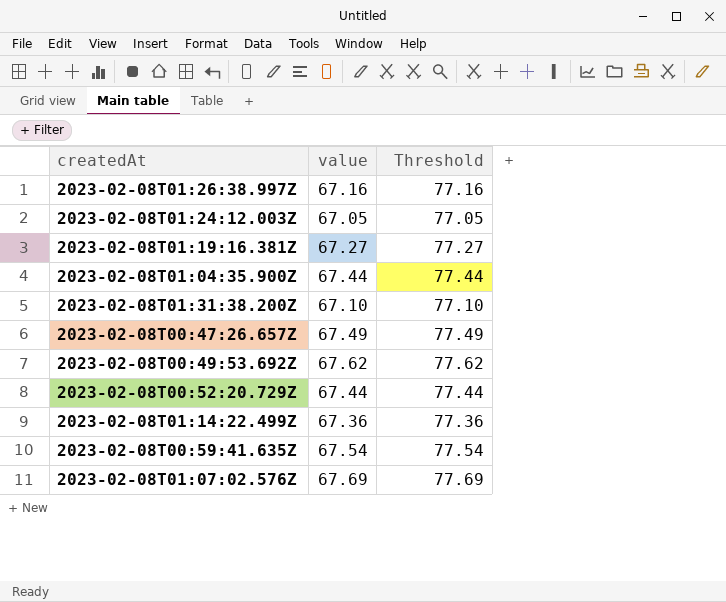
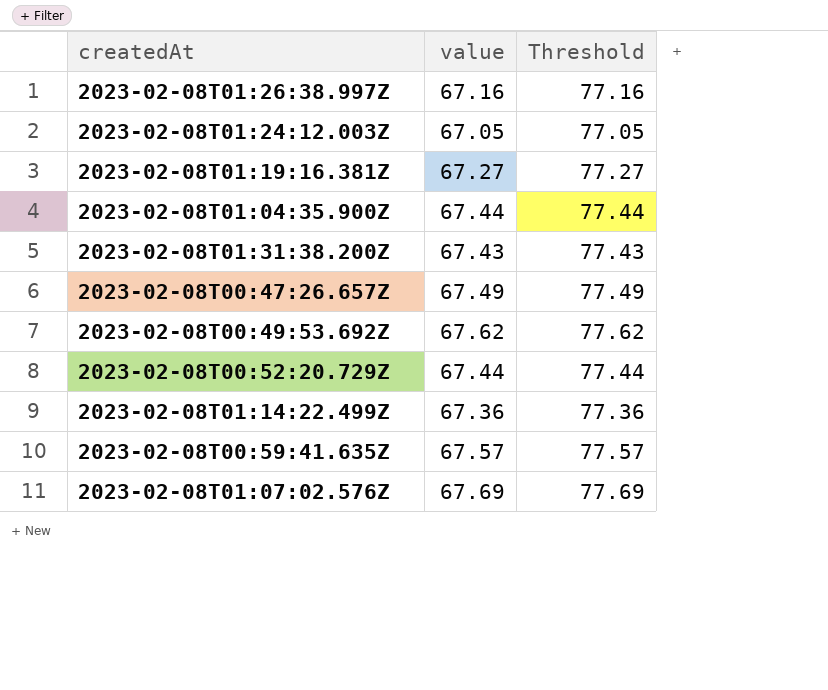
2023-02-08T01:31:38.200Z | value: 67.10 -> 67.43
2023-02-08T01:31:38.200Z | Threshold: 77.10 -> 77.43
2023-02-08T00:59:41.635Z | value: 67.54 -> 67.57
2023-02-08T00:59:41.635Z | Threshold: 77.54 -> 77.57

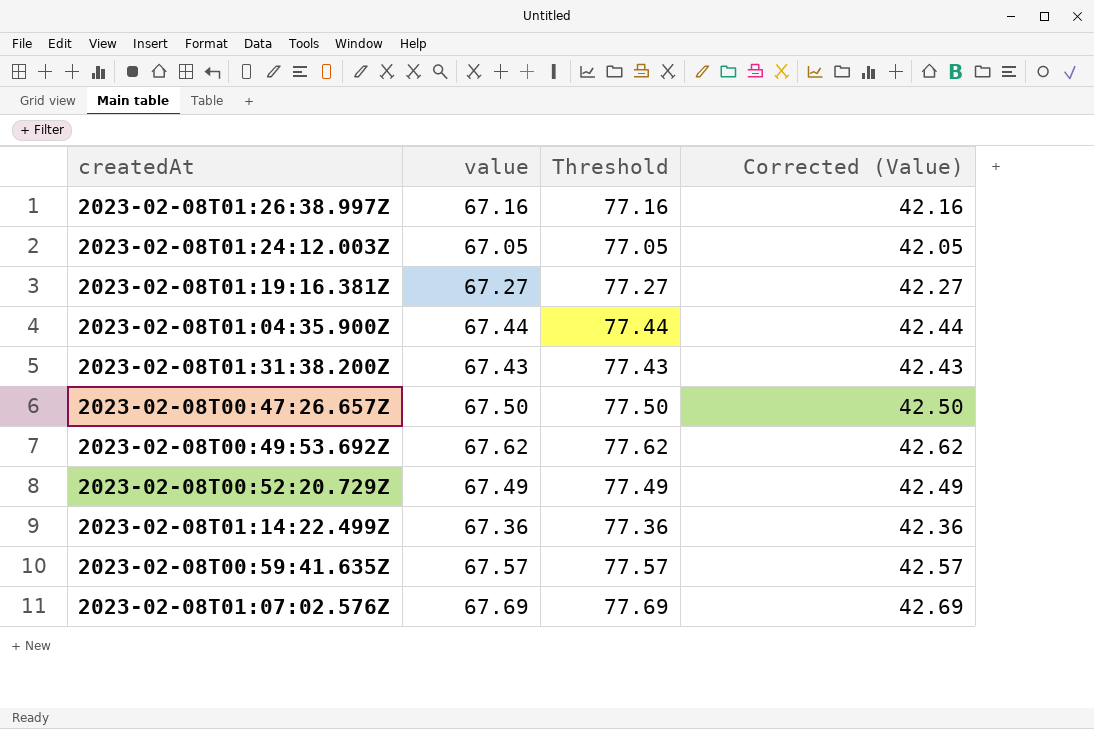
column Corrected (Value) | formula: none -> [value] - 25
2023-02-08T00:47:26.657Z | value: 67.49 -> 67.50
2023-02-08T00:47:26.657Z | Threshold: 77.49 -> 77.50
2023-02-08T00:52:20.729Z | value: 67.44 -> 67.49
2023-02-08T00:52:20.729Z | Threshold: 77.44 -> 77.49

